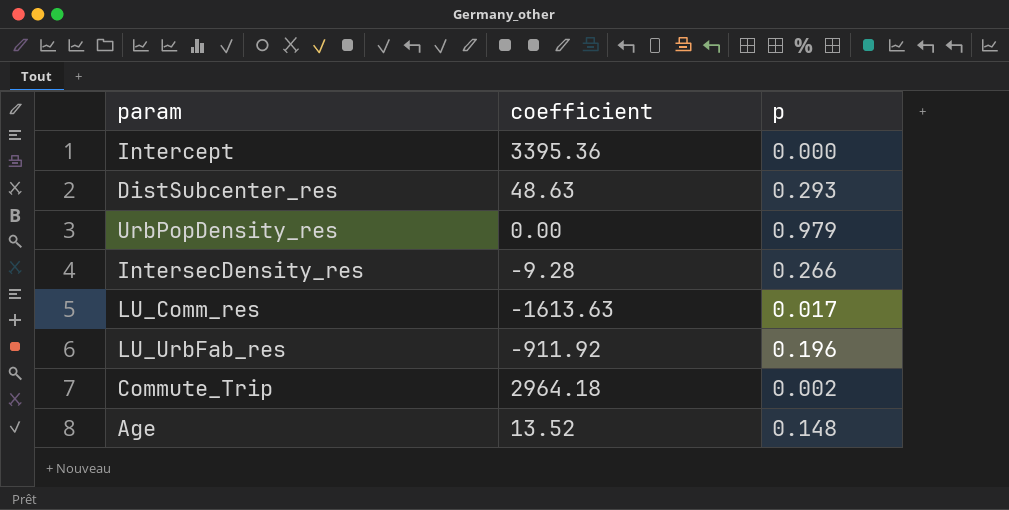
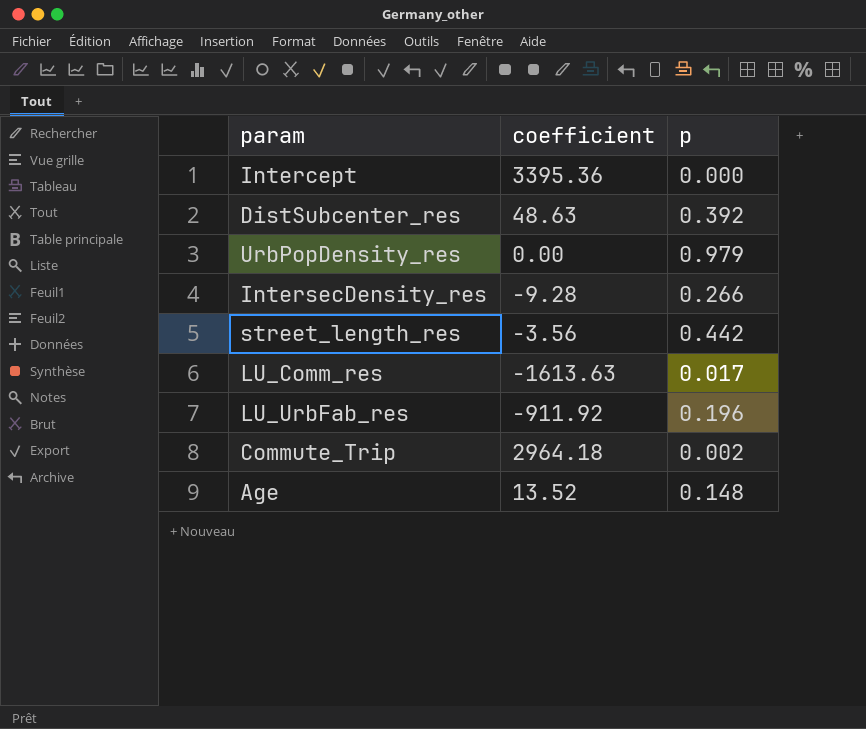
DistSubcenter_res | p: 0.293 -> 0.392
row street_length_res: none -> -3.56 | 0.442

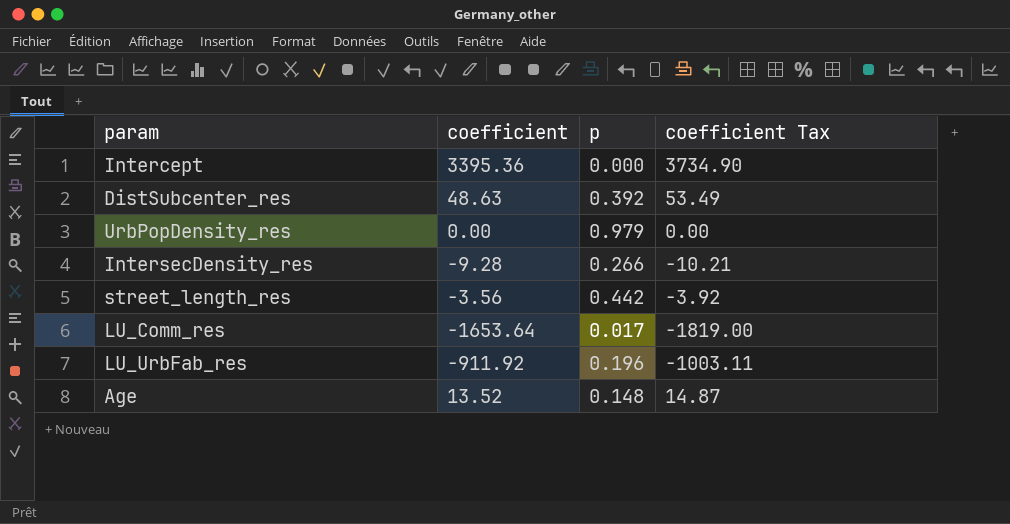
column coefficient Tax | formula: none -> [coefficient] * 1.1
row Commute_Trip: 2964.18 | 0.002 -> none
LU_Comm_res | coefficient: -1613.63 -> -1653.64

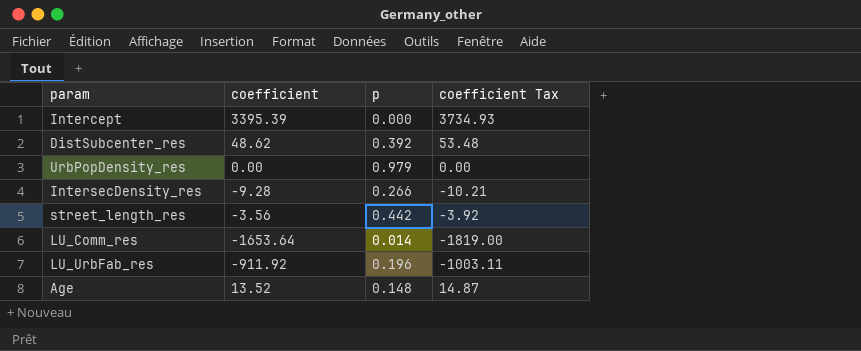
Intercept | coefficient: 3395.36 -> 3395.39
Intercept | coefficient Tax: 3734.90 -> 3734.93
DistSubcenter_res | coefficient: 48.63 -> 48.62
DistSubcenter_res | coefficient Tax: 53.49 -> 53.48
LU_Comm_res | p: 0.017 -> 0.014

